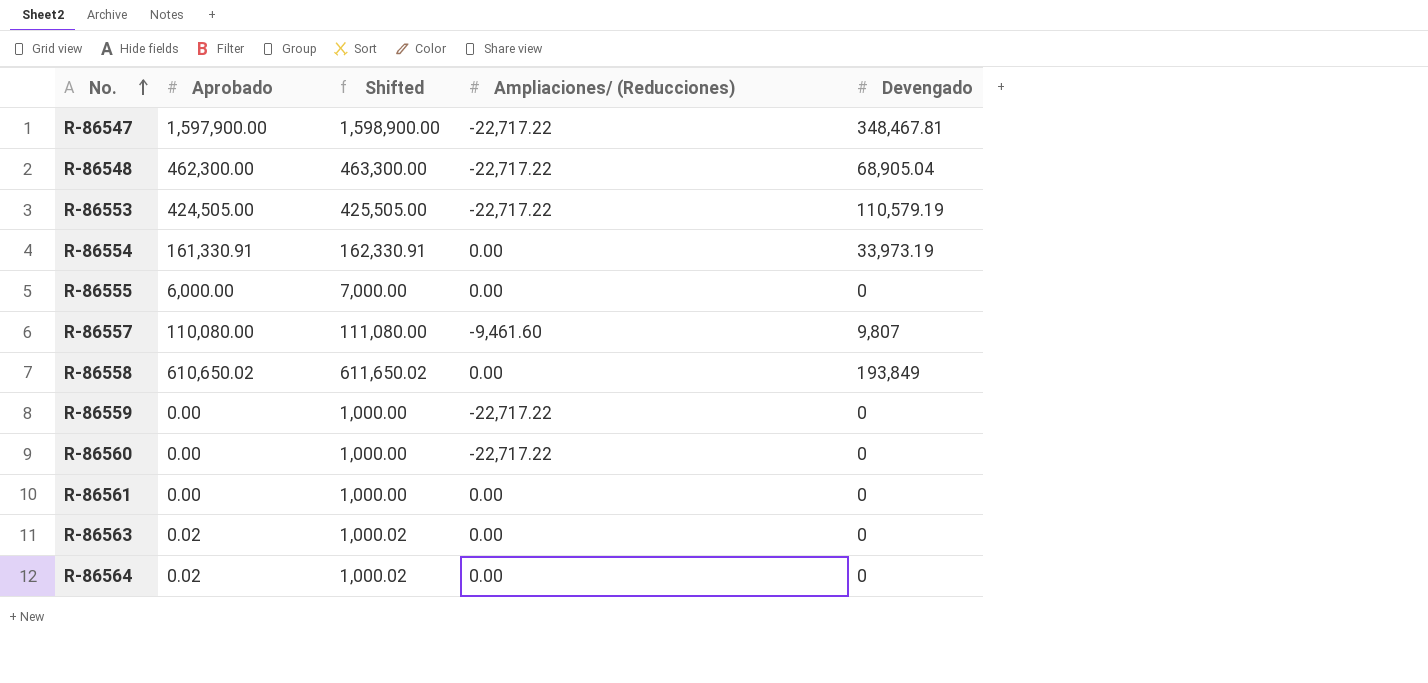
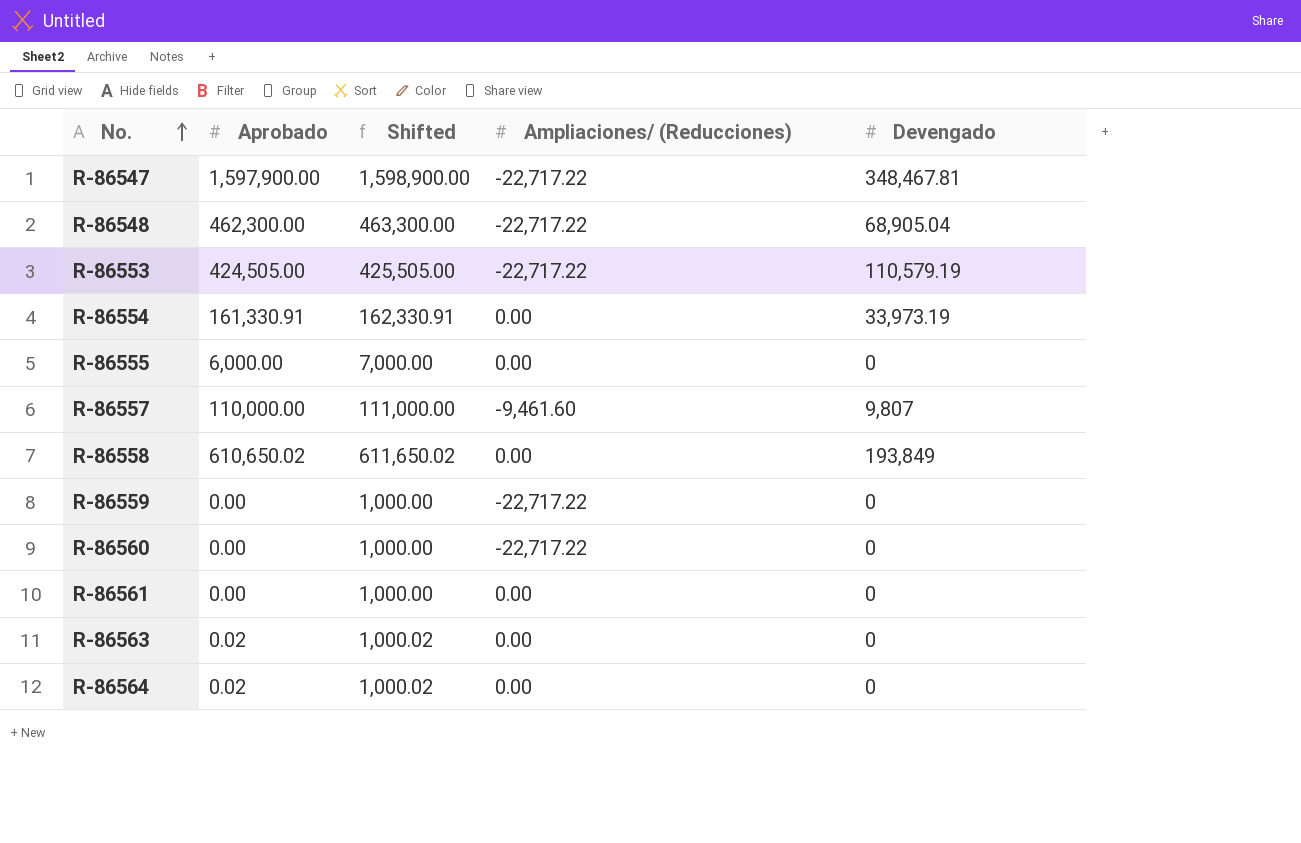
R-86557 | Aprobado: 110,080.00 -> 110,000.00
R-86557 | Shifted: 111,080.00 -> 111,000.00

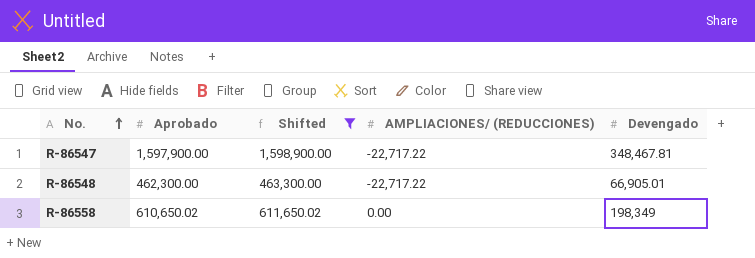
filter: none -> Shifted >= 463,300.00
column name: Ampliaciones/ (Reducciones) -> AMPLIACIONES/ (REDUCCIONES)
R-86548 | Devengado: 68,905.04 -> 66,905.01
R-86558 | Devengado: 193,849 -> 198,349

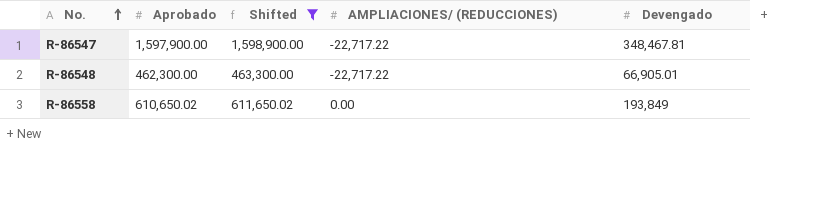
R-86558 | Devengado: 198,349 -> 193,849

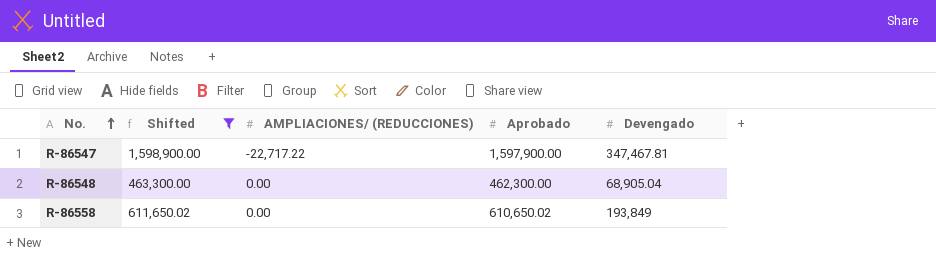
column Aprobado | position: 2 -> 4
R-86547 | Devengado: 348,467.81 -> 347,467.81
R-86548 | AMPLIACIONES/ (REDUCCIONES): -22,717.22 -> 0.00
R-86548 | Devengado: 66,905.01 -> 68,905.04

